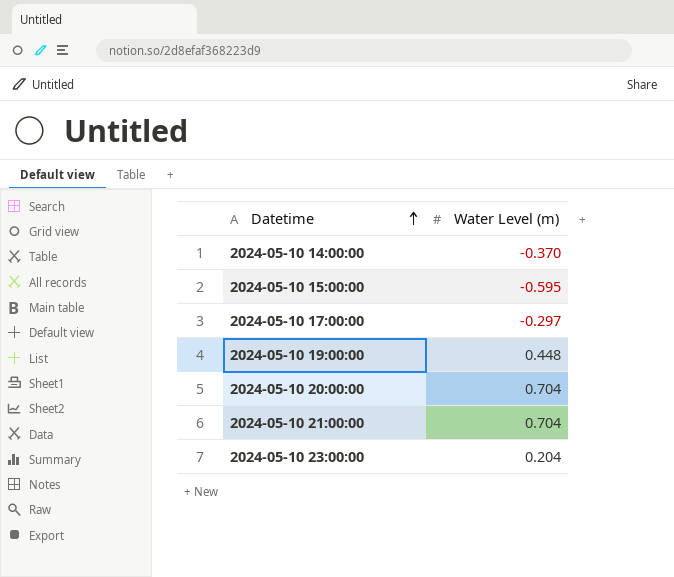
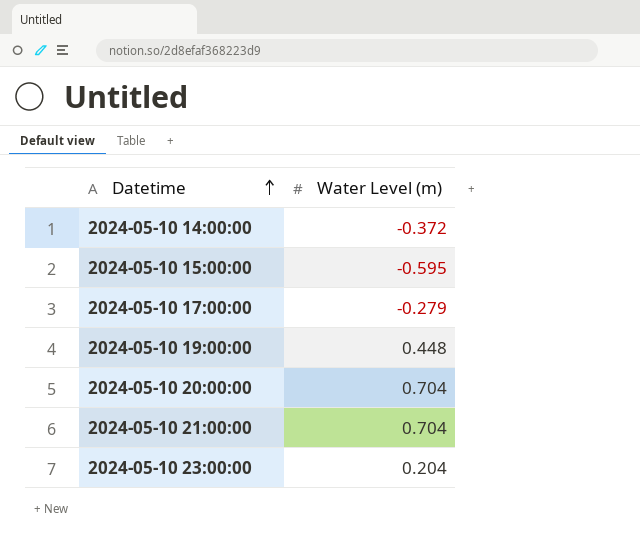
2024-05-10 14:00:00 | Water Level (m): -0.370 -> -0.372
2024-05-10 17:00:00 | Water Level (m): -0.297 -> -0.279

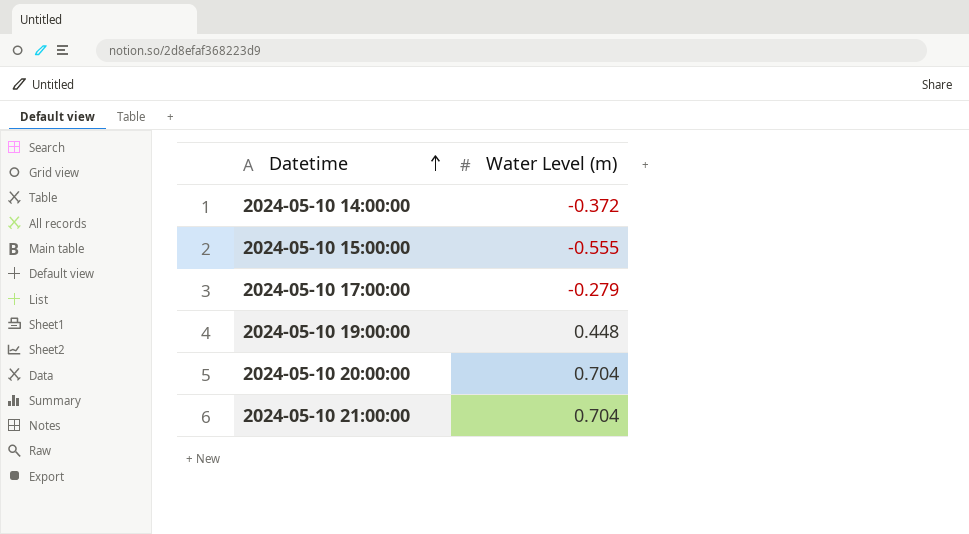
row 2024-05-10 23:00:00: 0.204 -> none
2024-05-10 15:00:00 | Water Level (m): -0.595 -> -0.555

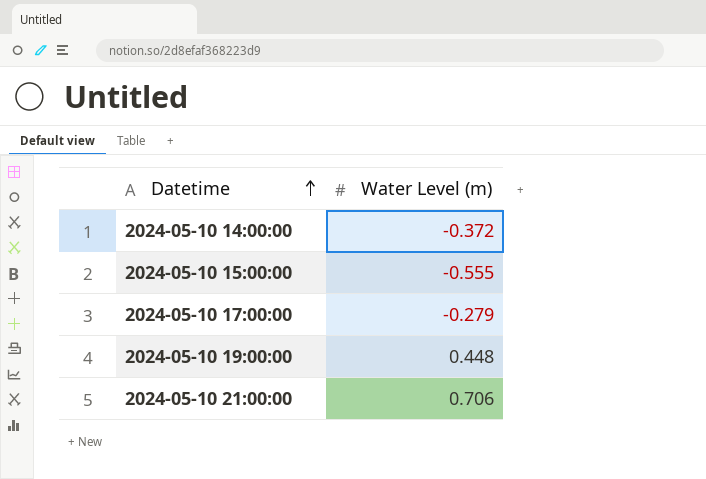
row 2024-05-10 20:00:00: 0.704 -> none
2024-05-10 21:00:00 | Water Level (m): 0.704 -> 0.706

